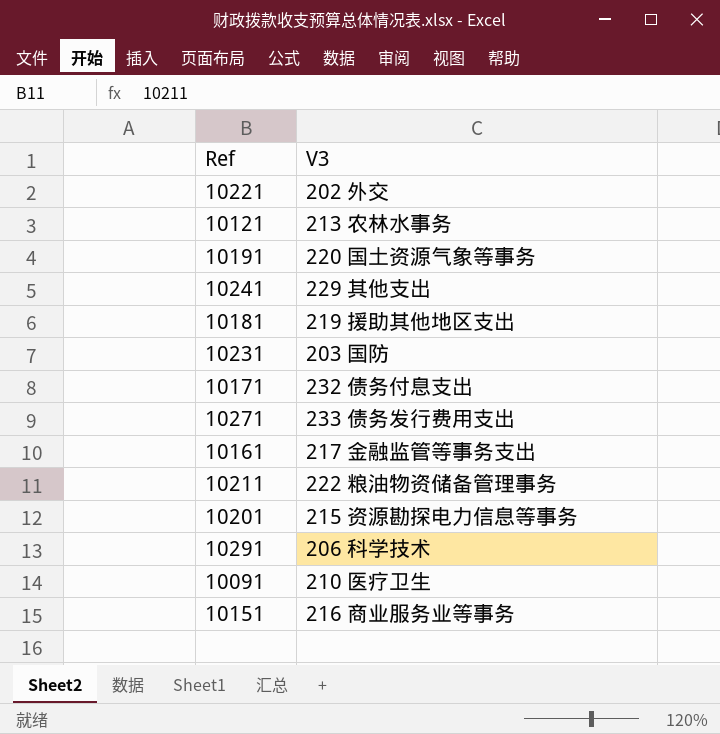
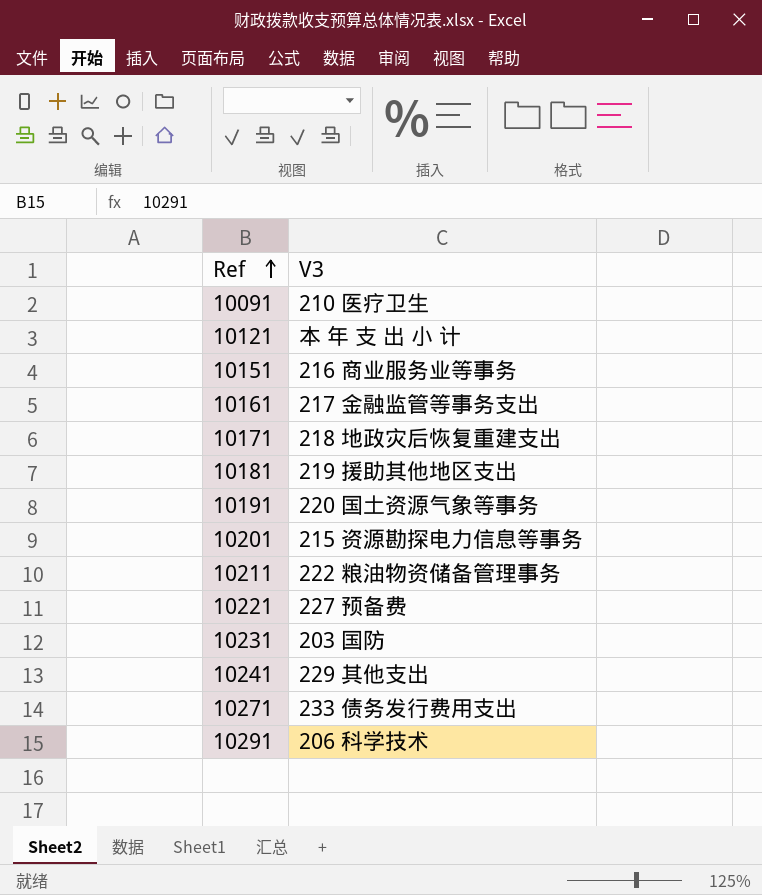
row order: none -> Ref ascending
10121 | V3: 213 农林水事务 -> 本 年 支 出 小 计
10171 | V3: 232 债务付息支出 -> 218 地政灾后恢复重建支出
10221 | V3: 202 外交 -> 227 预备费

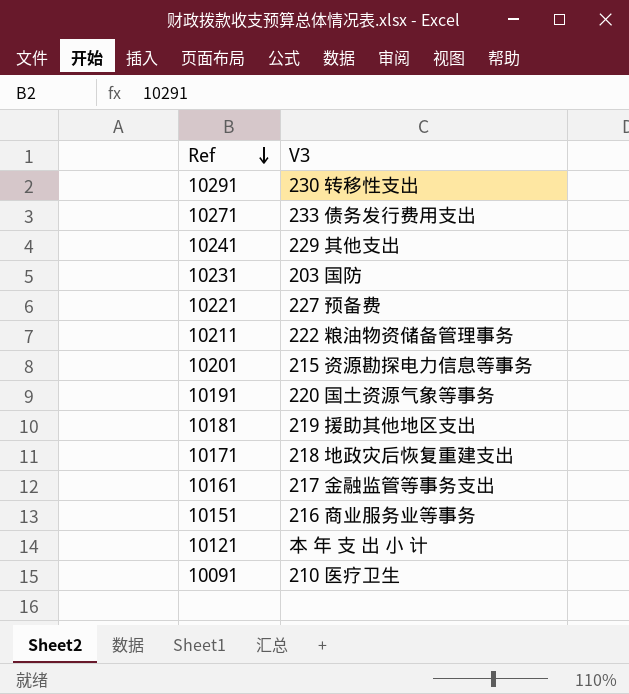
row order: Ref ascending -> Ref descending
10291 | V3: 206 科学技术 -> 230 转移性支出

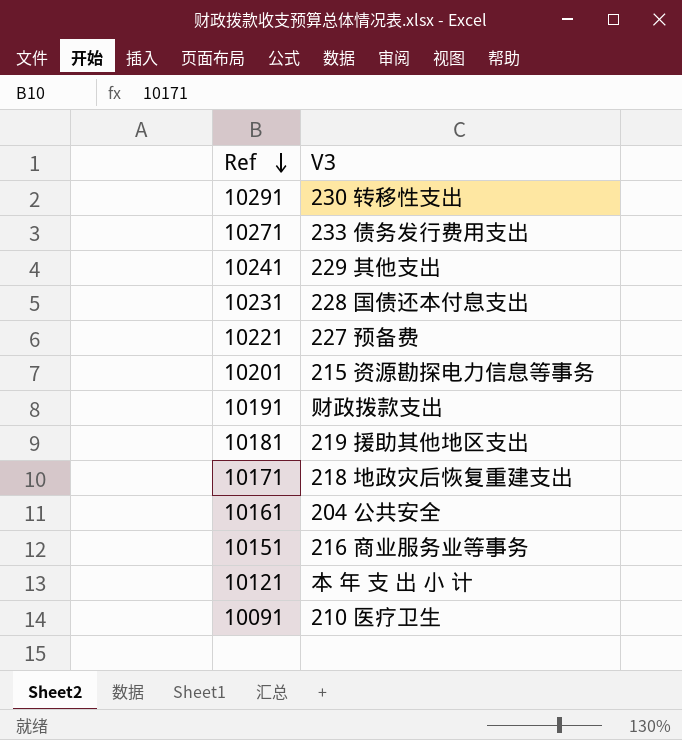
row 10211: 222 粮油物资储备管理事务 -> none
10231 | V3: 203 国防 -> 228 国债还本付息支出
10191 | V3: 220 国土资源气象等事务 -> 财政拨款支出
10161 | V3: 217 金融监管等事务支出 -> 204 公共安全

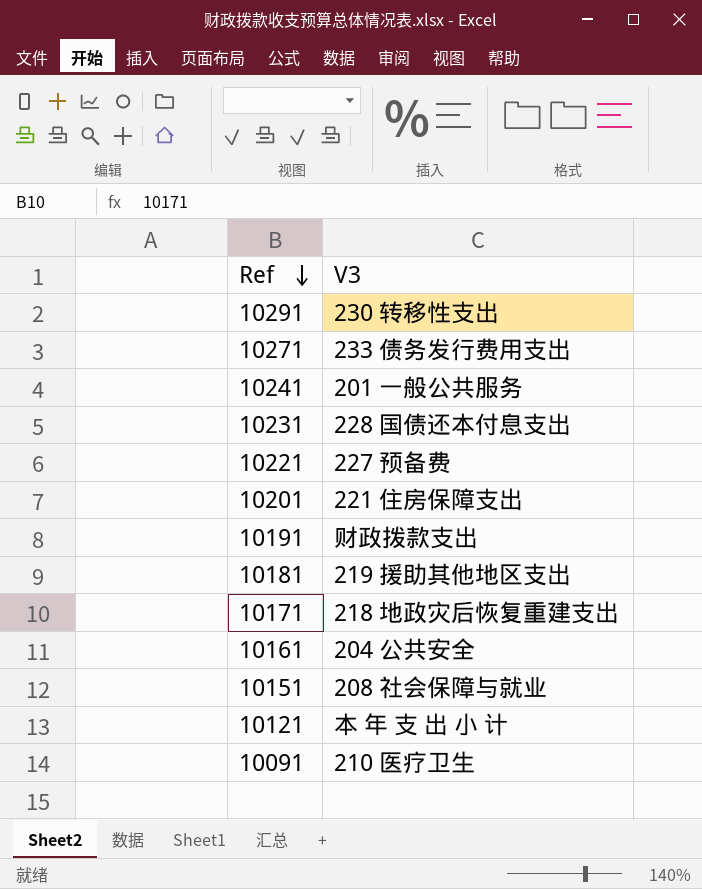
10241 | V3: 229 其他支出 -> 201 一般公共服务
10201 | V3: 215 资源勘探电力信息等事务 -> 221 住房保障支出
10151 | V3: 216 商业服务业等事务 -> 208 社会保障与就业

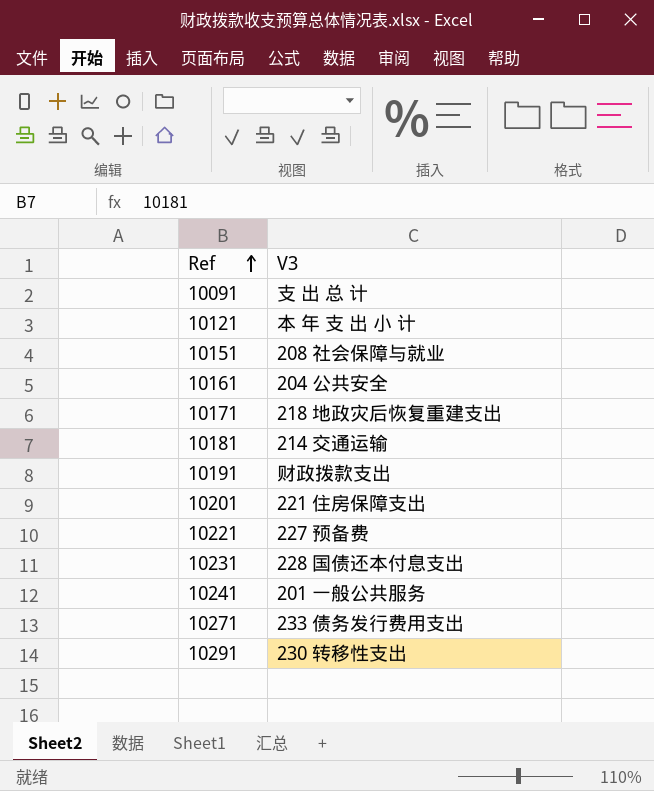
row order: Ref descending -> Ref ascending
10091 | V3: 210 医疗卫生 -> 支 出 总 计
10181 | V3: 219 援助其他地区支出 -> 214 交通运输

